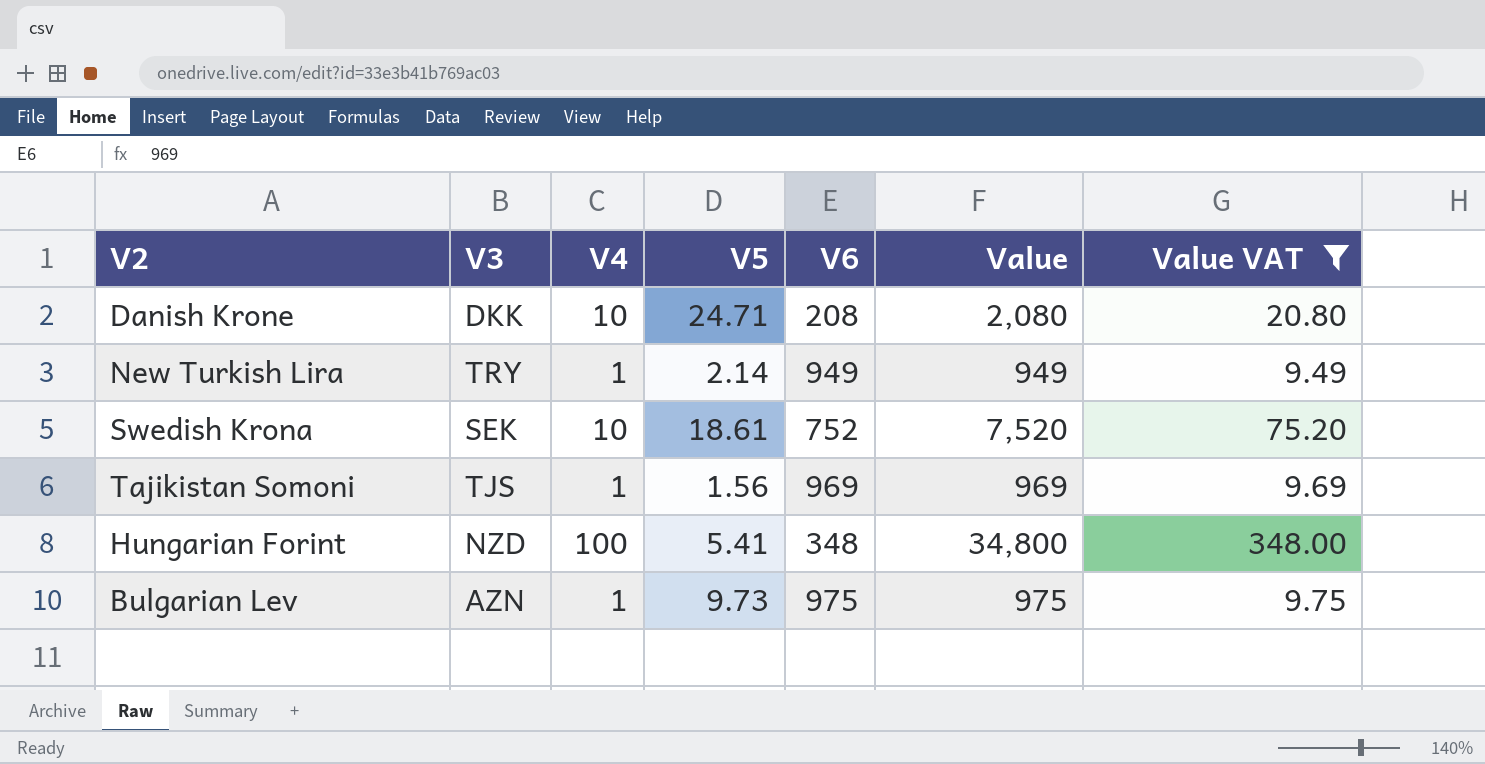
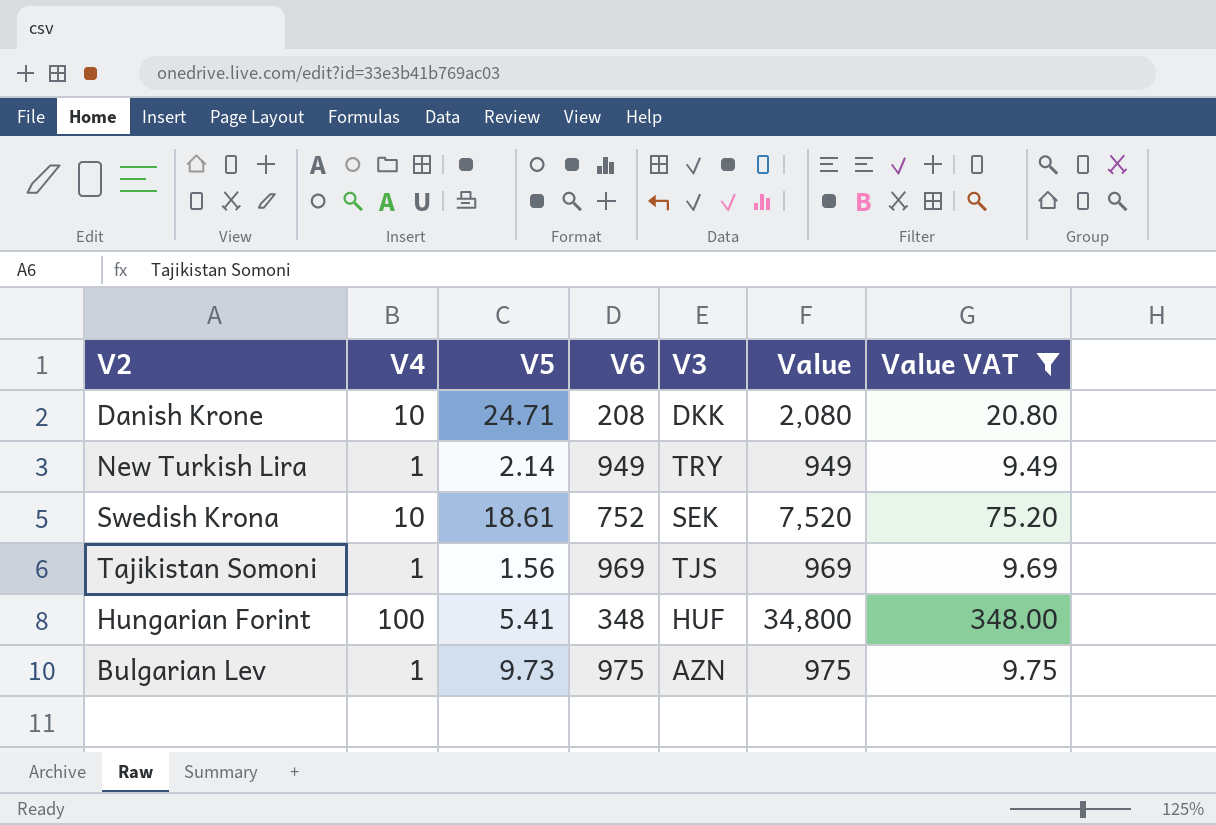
column V3 | position: 2 -> 5
Hungarian Forint | V3: NZD -> HUF

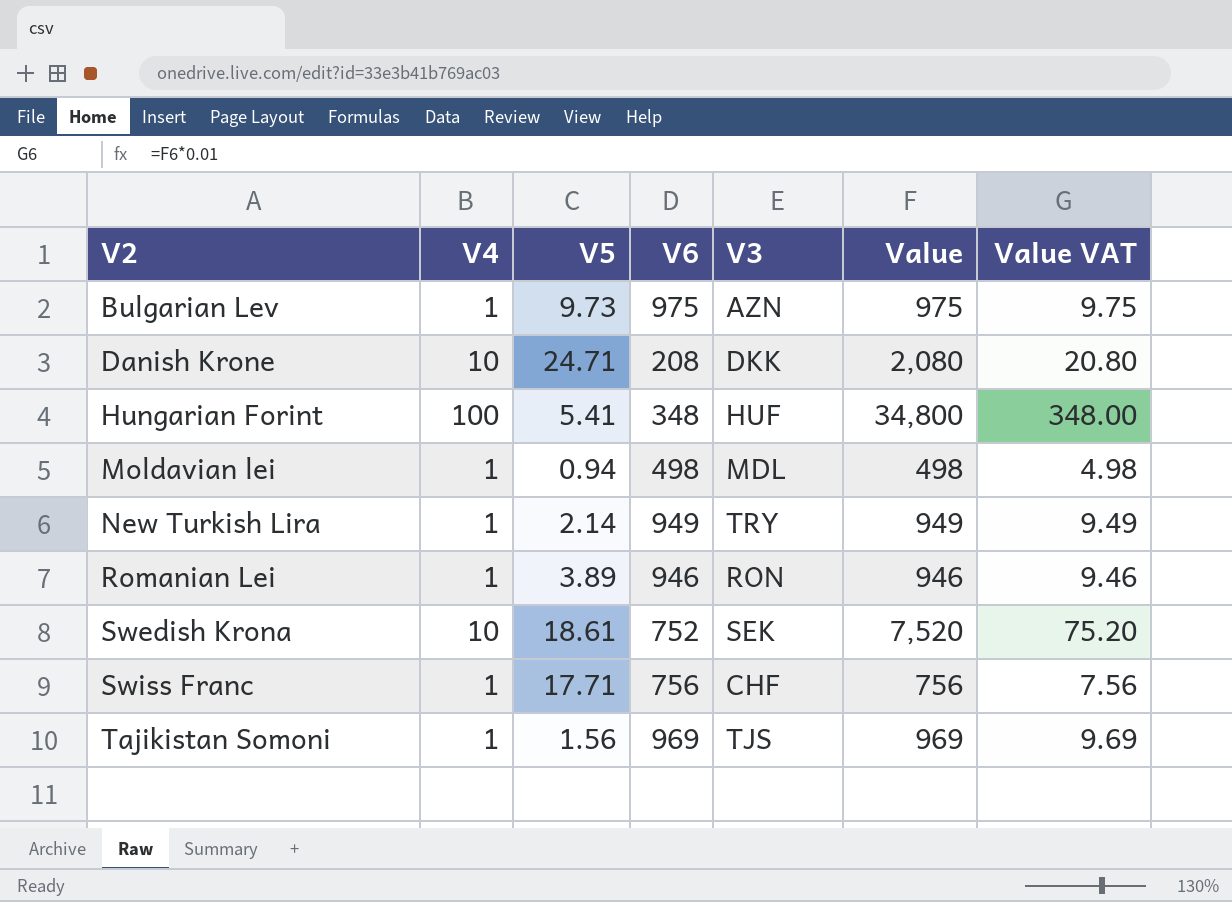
filter: Value VAT >= 9.49 -> none
row order: none -> V2 ascending

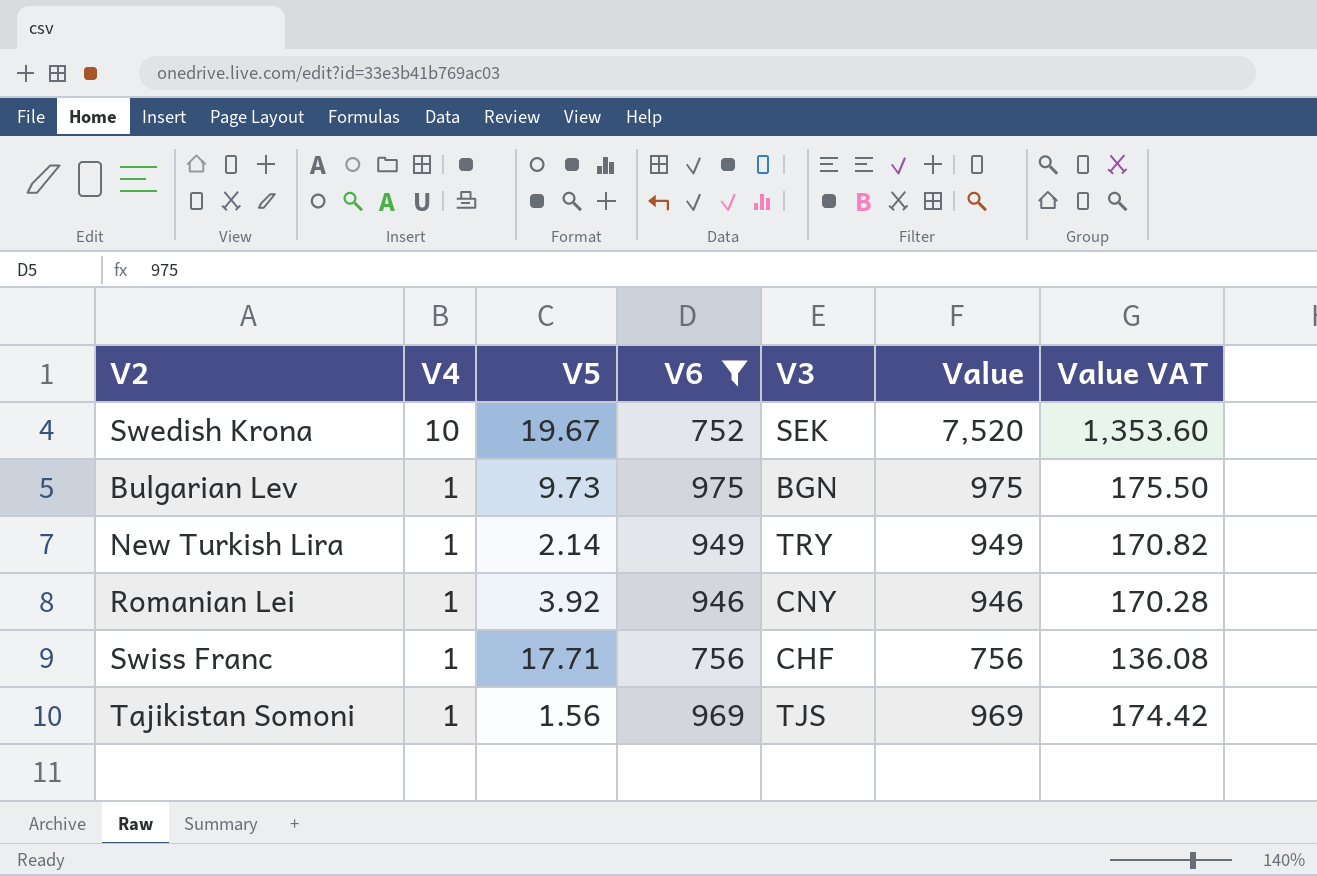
filter: none -> V6 >= 752
row order: V2 ascending -> V4 descending
column Value VAT | formula: [Value] * 0.01 -> [Value] * 0.18
Swedish Krona | V5: 18.61 -> 19.67
Bulgarian Lev | V3: AZN -> BGN
Romanian Lei | V5: 3.89 -> 3.92
Romanian Lei | V3: RON -> CNY

